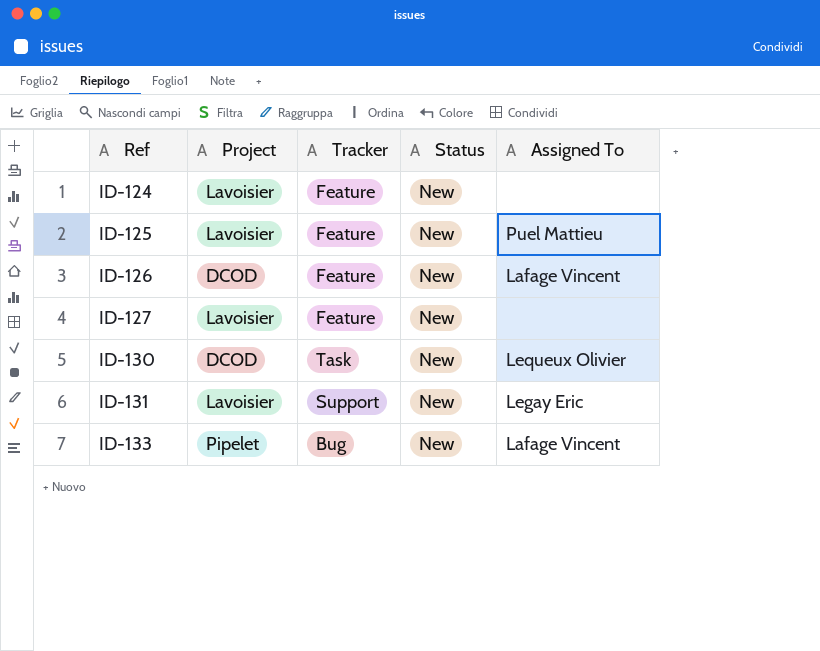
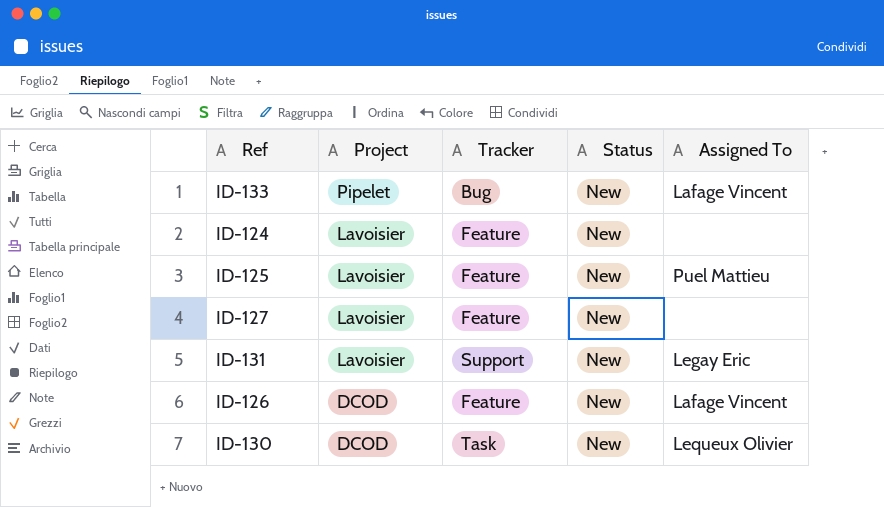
row order: Ref ascending -> Project descending

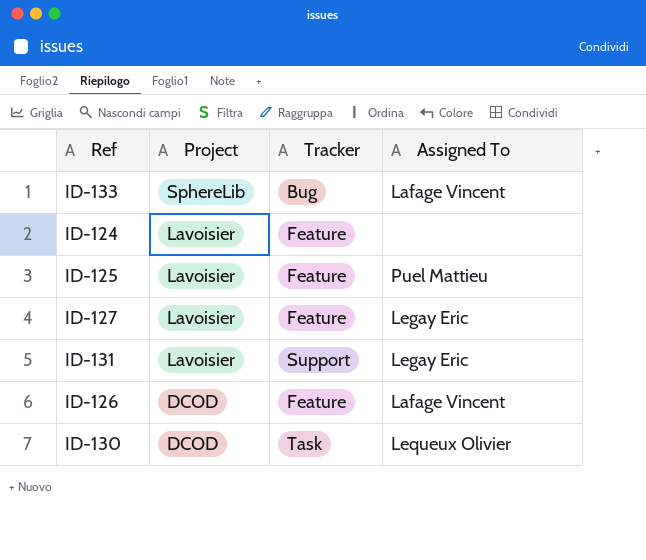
column Status | position: 4 -> none
ID-133 | Project: Pipelet -> SphereLib
ID-127 | Assigned To: none -> Legay Eric

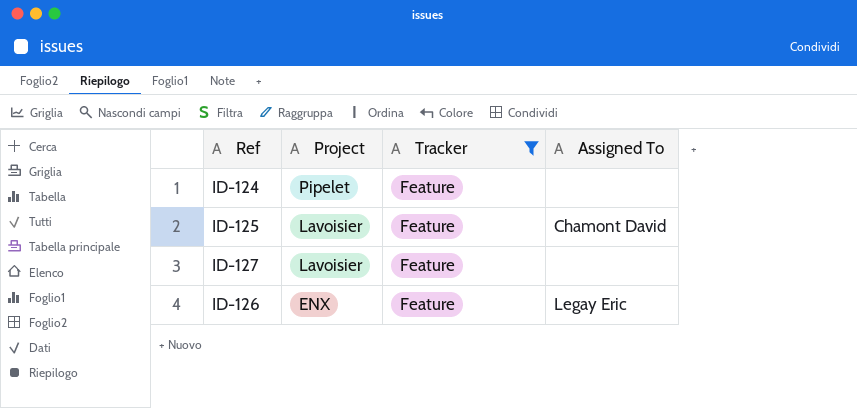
filter: none -> Tracker = Feature
ID-124 | Project: Lavoisier -> Pipelet
ID-125 | Assigned To: Puel Mattieu -> Chamont David
ID-127 | Assigned To: Legay Eric -> none
ID-126 | Project: DCOD -> ENX
ID-126 | Assigned To: Lafage Vincent -> Legay Eric

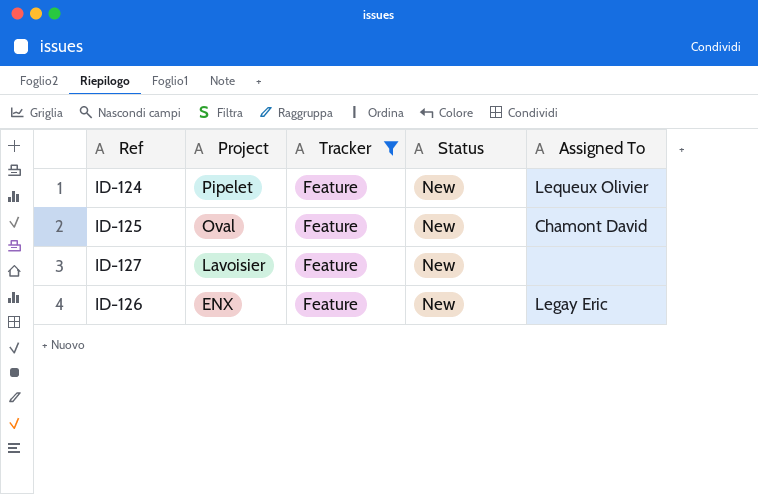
column Status | position: none -> 4
ID-124 | Assigned To: none -> Lequeux Olivier
ID-125 | Project: Lavoisier -> Oval

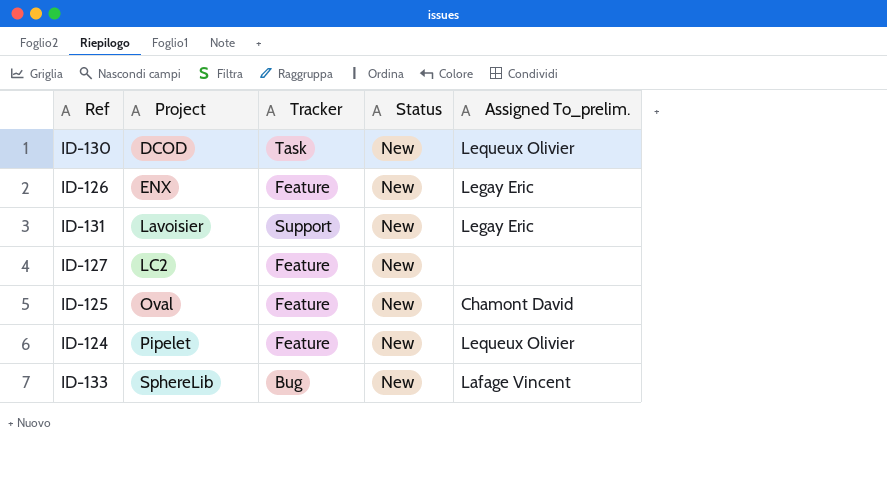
filter: Tracker = Feature -> none
row order: Project descending -> Project ascending
column name: Assigned To -> Assigned To_prelim.
ID-127 | Project: Lavoisier -> LC2

